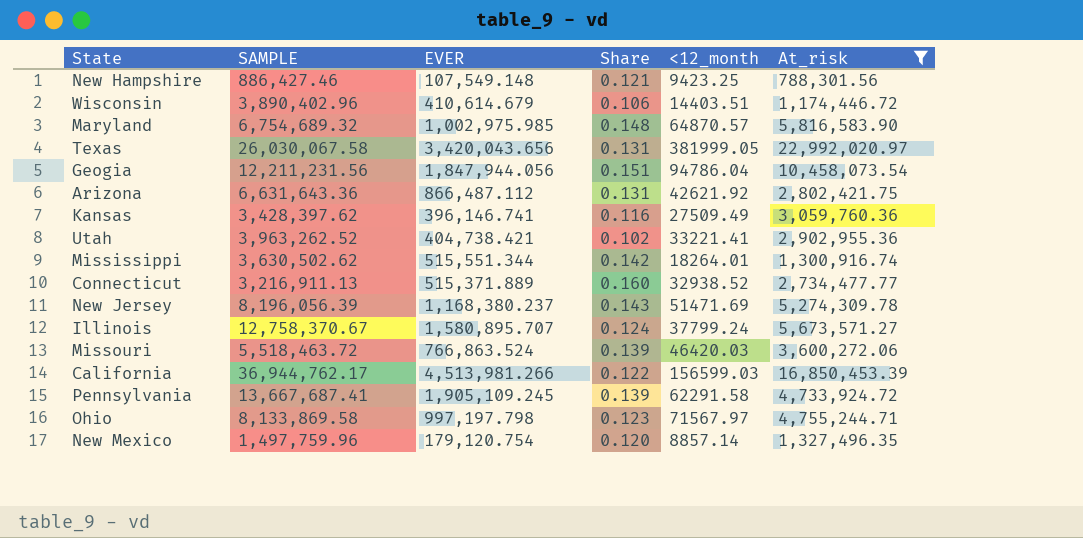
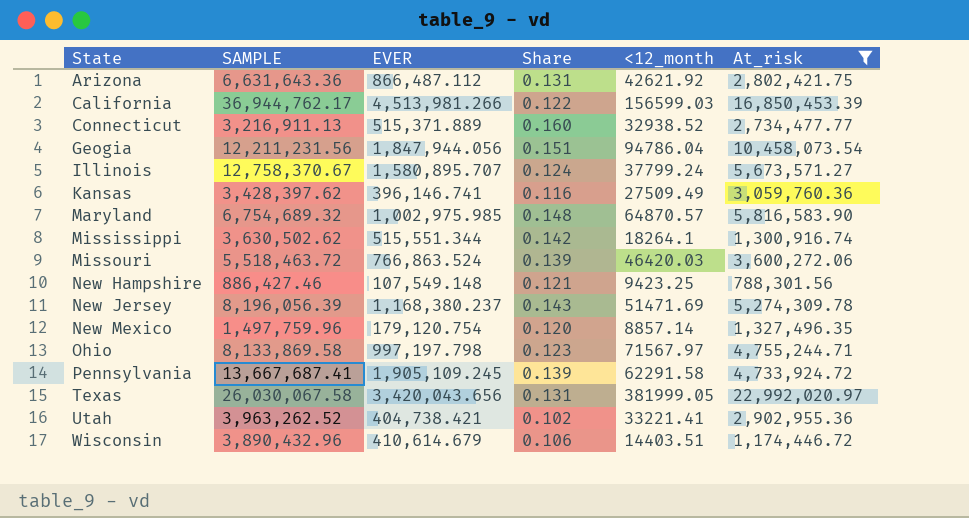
row order: none -> State ascending
Mississippi | <12_month: 18264.01 -> 18264.1
Wisconsin | SAMPLE: 3,890,402.96 -> 3,890,432.96

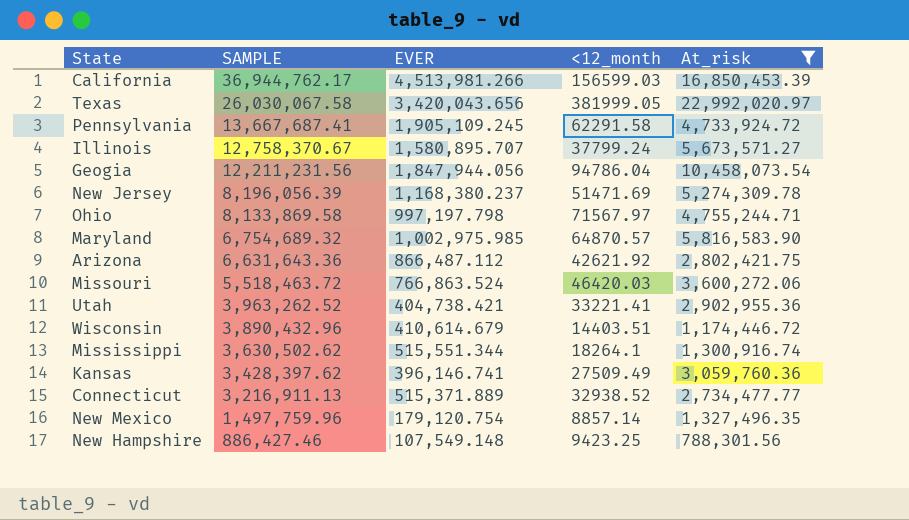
row order: State ascending -> SAMPLE descending
column Share | formula: [EVER] / [SAMPLE] -> none

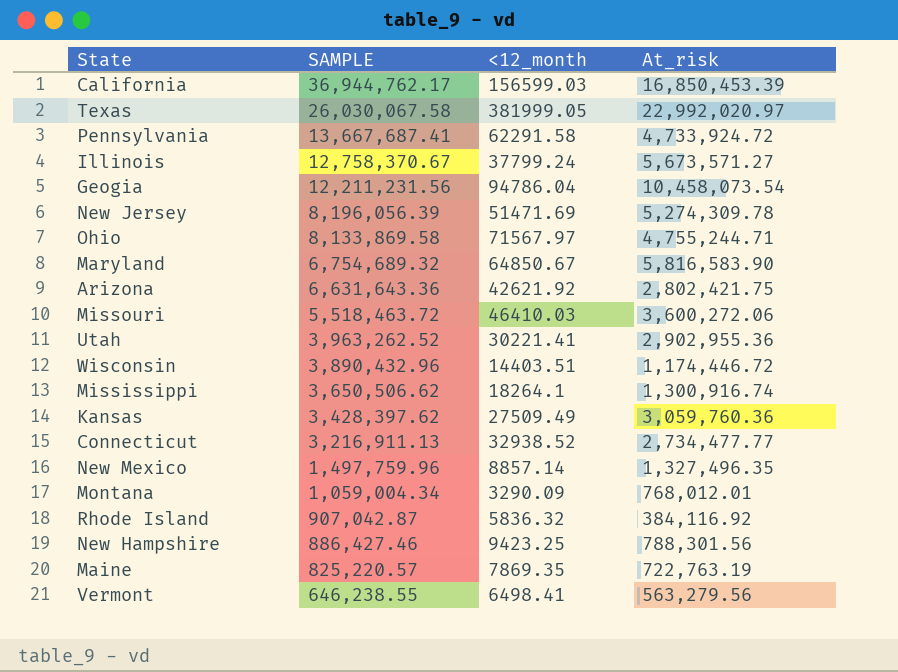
filter: At_risk >= 788,301.56 -> none
column EVER | position: 3 -> none
Maryland | <12_month: 64870.57 -> 64850.67
Missouri | <12_month: 46420.03 -> 46410.03
Utah | <12_month: 33221.41 -> 30221.41
Mississippi | SAMPLE: 3,630,502.62 -> 3,650,506.62

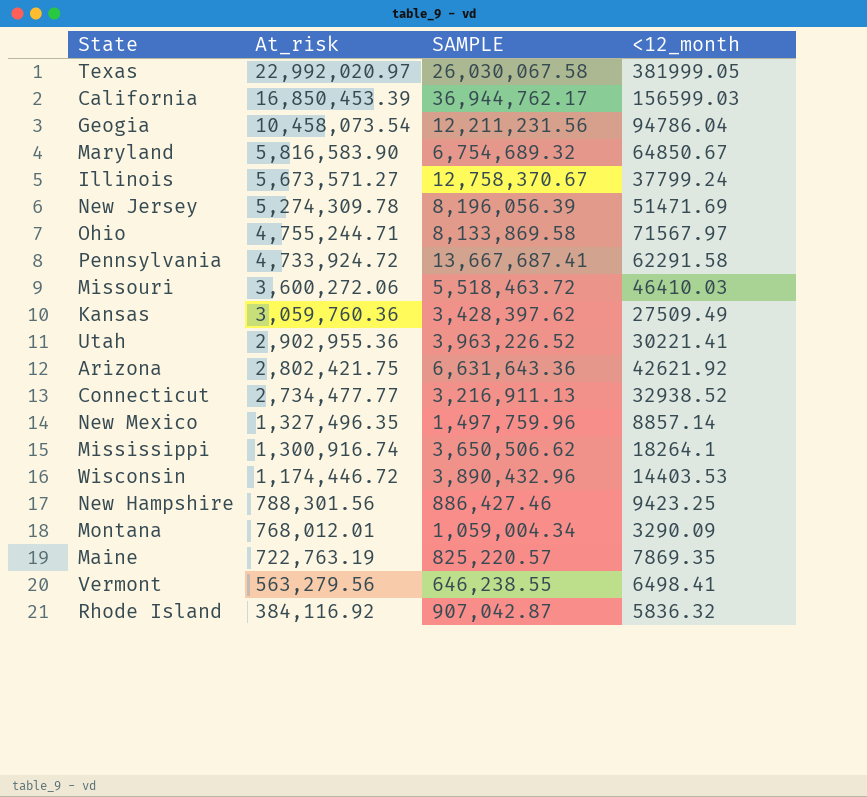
row order: SAMPLE descending -> At_risk descending
column At_risk | position: 4 -> 2
Utah | SAMPLE: 3,963,262.52 -> 3,963,226.52
Wisconsin | <12_month: 14403.51 -> 14403.53

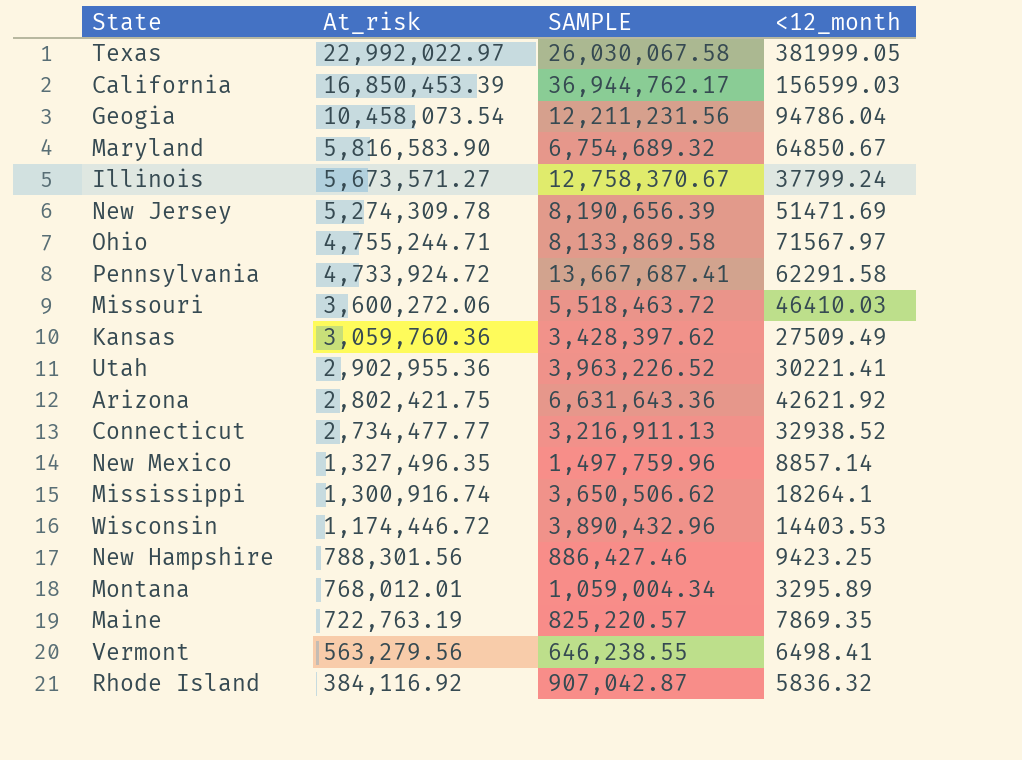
Texas | At_risk: 22,992,020.97 -> 22,992,022.97
New Jersey | SAMPLE: 8,196,056.39 -> 8,190,656.39
Montana | <12_month: 3290.09 -> 3295.89

